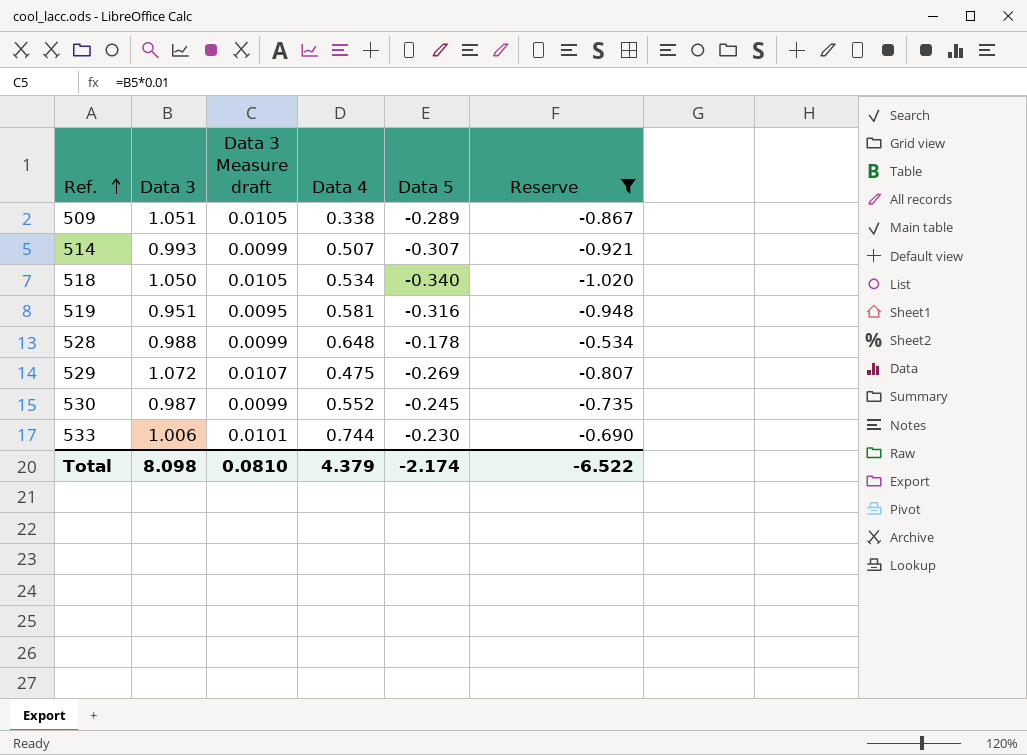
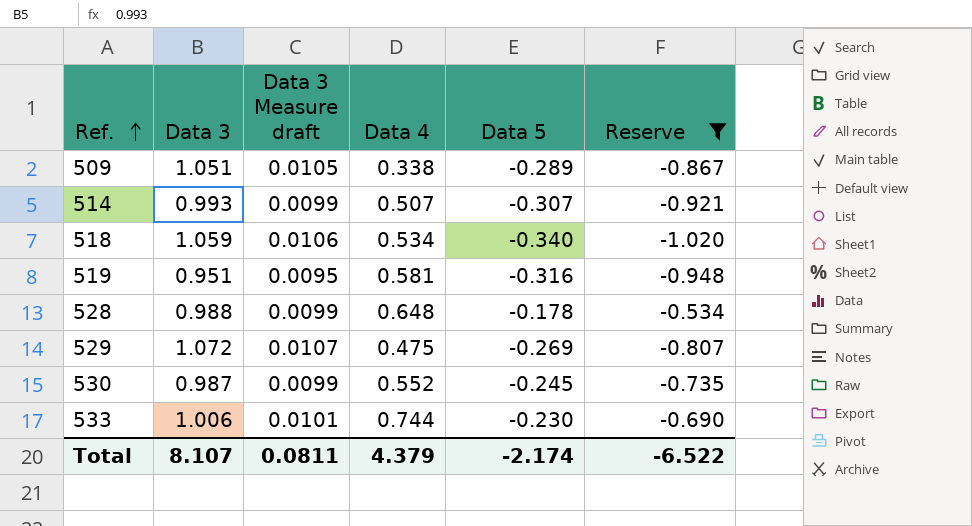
518 | Data 3: 1.050 -> 1.059
518 | Data 3 Measure draft: 0.0105 -> 0.0106
Total | Data 3: 8.098 -> 8.107
Total | Data 3 Measure draft: 0.0810 -> 0.0811

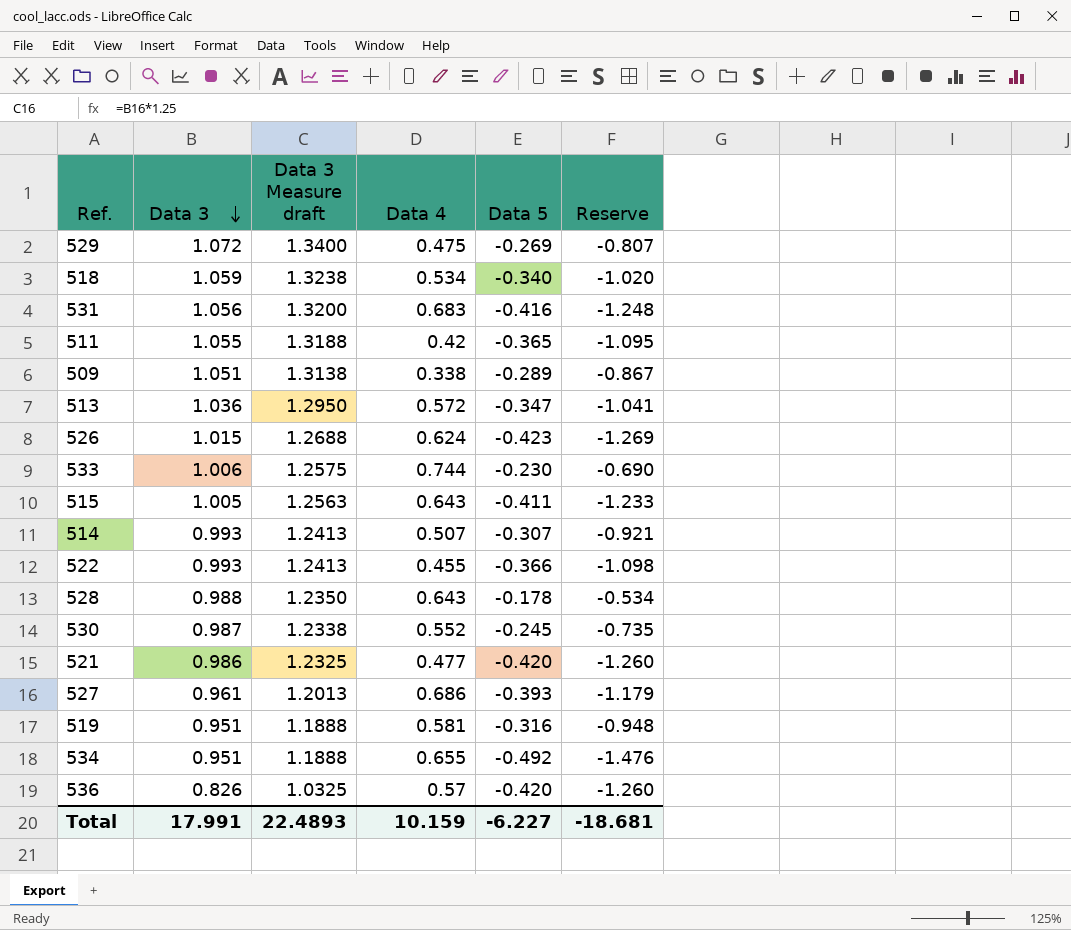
filter: Reserve >= -1.020 -> none
row order: Ref. ascending -> Data 3 descending
column Data 3 Measure draft | formula: [Data 3] * 0.01 -> [Data 3] * 1.25
528 | Data 4: 0.648 -> 0.643
Total | Data 3: 8.107 -> 17.991
Total | Data 3 Measure draft: 0.0811 -> 22.4893
Total | Data 4: 4.379 -> 10.159
Total | Data 5: -2.174 -> -6.227
Total | Reserve: -6.522 -> -18.681

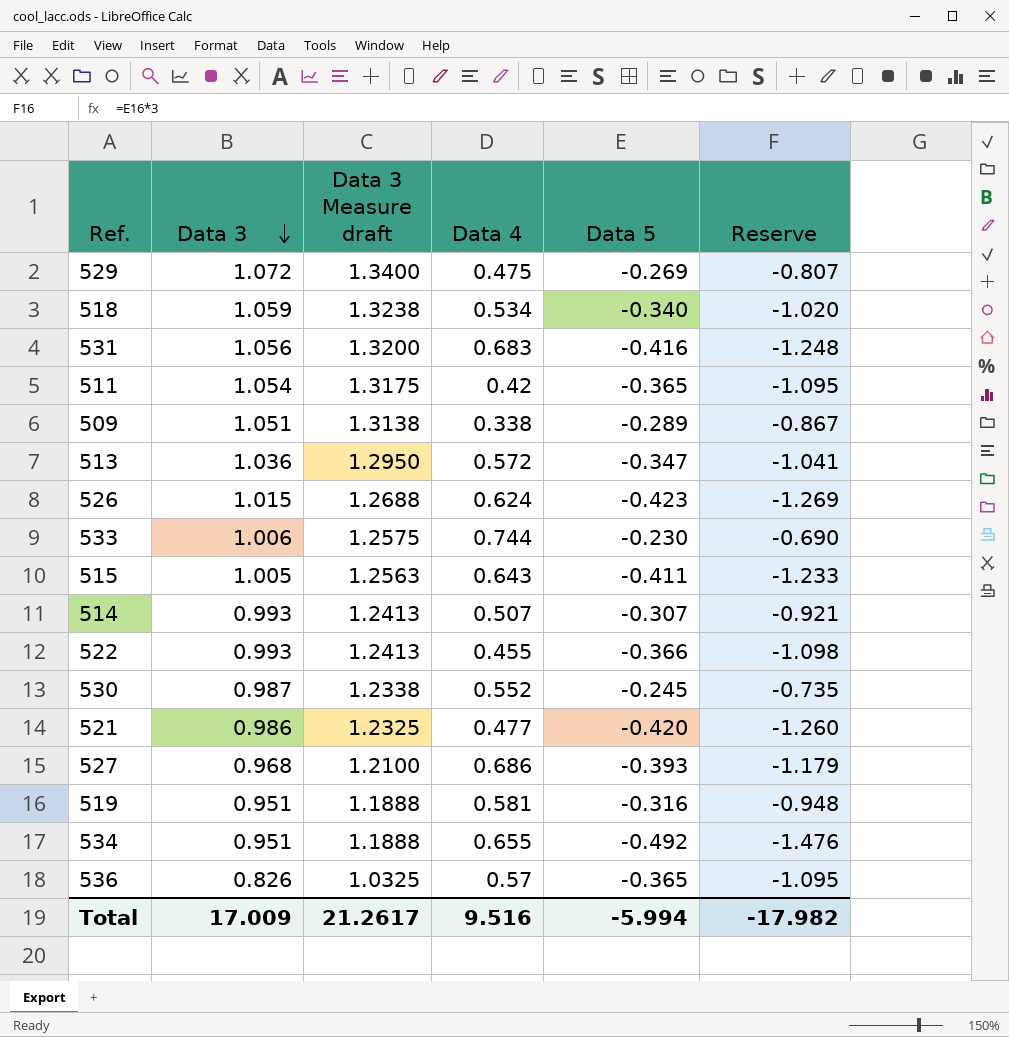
row 528: 0.988 | 1.2350 | 0.643 | -0.178 | -0.534 -> none
511 | Data 3: 1.055 -> 1.054
511 | Data 3 Measure draft: 1.3188 -> 1.3175
527 | Data 3: 0.961 -> 0.968
527 | Data 3 Measure draft: 1.2013 -> 1.2100
536 | Data 5: -0.420 -> -0.365
536 | Reserve: -1.260 -> -1.095
Total | Data 3: 17.991 -> 17.009
Total | Data 3 Measure draft: 22.4893 -> 21.2617
Total | Data 4: 10.159 -> 9.516
Total | Data 5: -6.227 -> -5.994
Total | Reserve: -18.681 -> -17.982

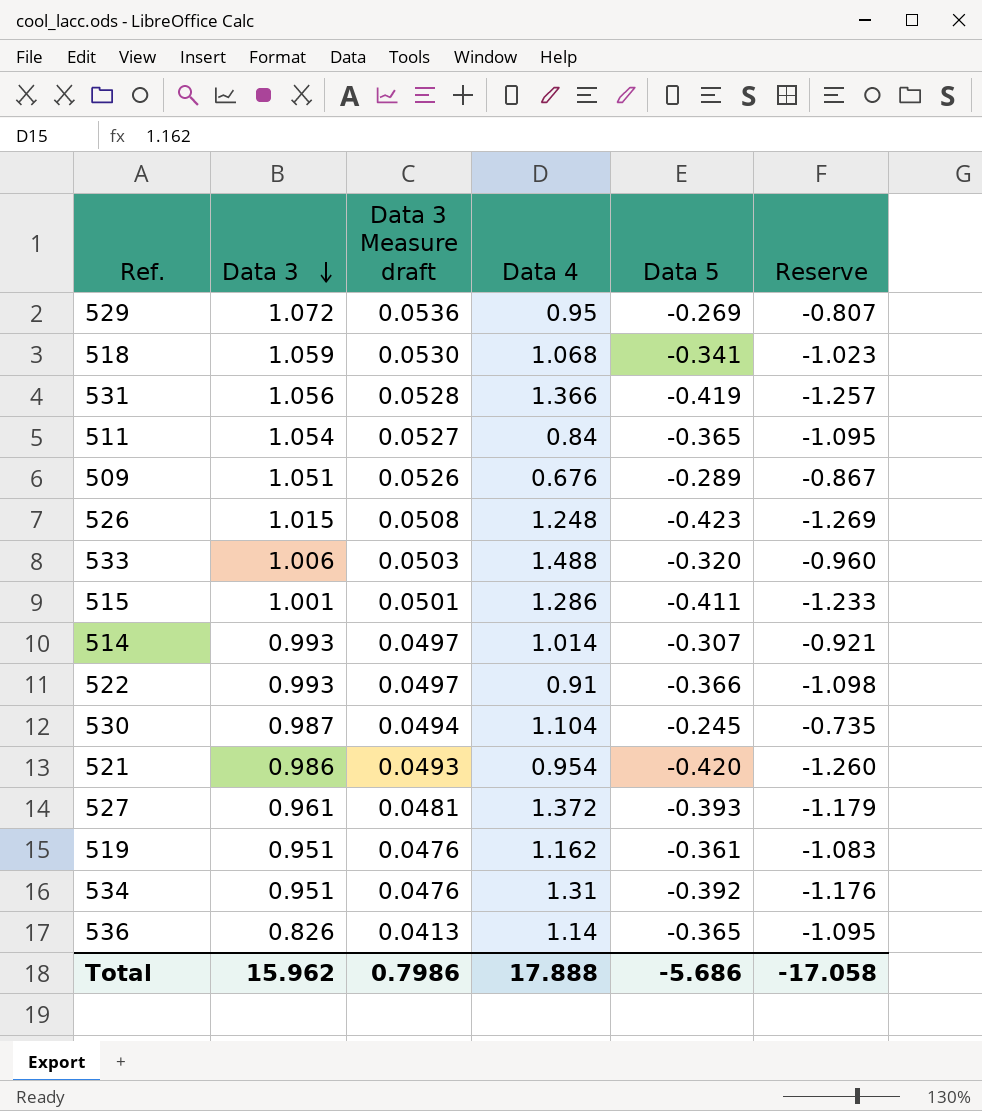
column Data 3 Measure draft | formula: [Data 3] * 1.25 -> [Data 3] * 0.05
row 513: 1.036 | 1.2950 | 0.572 | -0.347 | -1.041 -> none
529 | Data 4: 0.475 -> 0.95
518 | Data 4: 0.534 -> 1.068
518 | Data 5: -0.340 -> -0.341
518 | Reserve: -1.020 -> -1.023
531 | Data 4: 0.683 -> 1.366
531 | Data 5: -0.416 -> -0.419
531 | Reserve: -1.248 -> -1.257
511 | Data 4: 0.42 -> 0.84
509 | Data 4: 0.338 -> 0.676
526 | Data 4: 0.624 -> 1.248
533 | Data 4: 0.744 -> 1.488
533 | Data 5: -0.230 -> -0.320
533 | Reserve: -0.690 -> -0.960
515 | Data 3: 1.005 -> 1.001
515 | Data 4: 0.643 -> 1.286
514 | Data 4: 0.507 -> 1.014
522 | Data 4: 0.455 -> 0.91
530 | Data 4: 0.552 -> 1.104
521 | Data 4: 0.477 -> 0.954
527 | Data 3: 0.968 -> 0.961
527 | Data 4: 0.686 -> 1.372
519 | Data 4: 0.581 -> 1.162
519 | Data 5: -0.316 -> -0.361
519 | Reserve: -0.948 -> -1.083
534 | Data 4: 0.655 -> 1.31
534 | Data 5: -0.492 -> -0.392
534 | Reserve: -1.476 -> -1.176
536 | Data 4: 0.57 -> 1.14
Total | Data 3: 17.009 -> 15.962
Total | Data 3 Measure draft: 21.2617 -> 0.7986
Total | Data 4: 9.516 -> 17.888
Total | Data 5: -5.994 -> -5.686
Total | Reserve: -17.982 -> -17.058

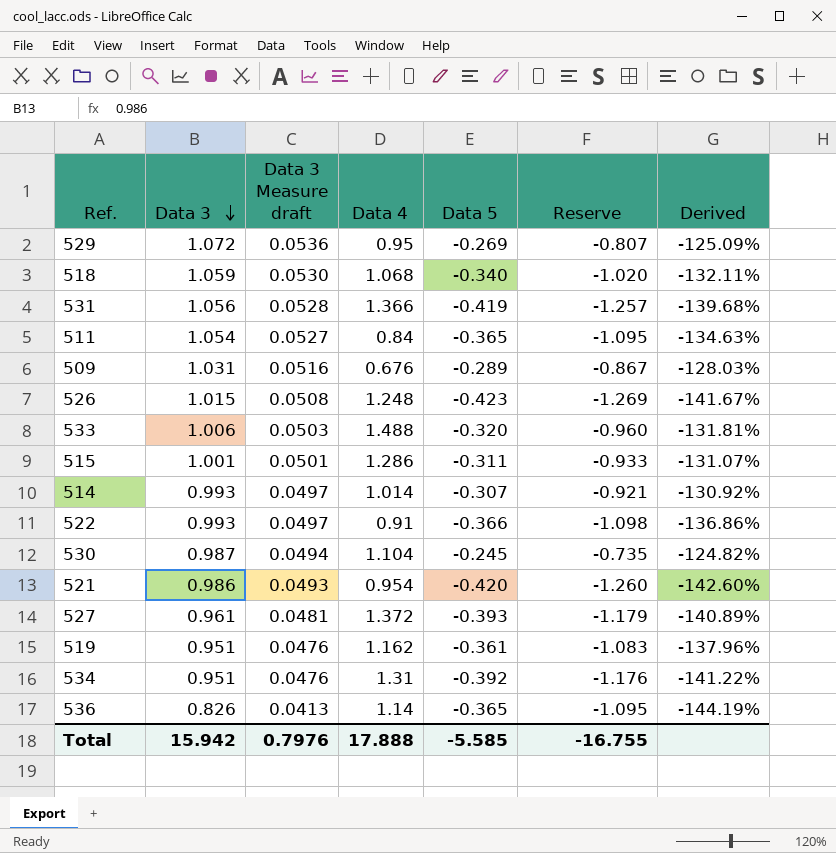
column Derived | formula: none -> ([Data 5] - [Data 3]) / [Data 3]
518 | Data 5: -0.341 -> -0.340
518 | Reserve: -1.023 -> -1.020
509 | Data 3: 1.051 -> 1.031
509 | Data 3 Measure draft: 0.0526 -> 0.0516
515 | Data 5: -0.411 -> -0.311
515 | Reserve: -1.233 -> -0.933
Total | Data 3: 15.962 -> 15.942
Total | Data 3 Measure draft: 0.7986 -> 0.7976
Total | Data 5: -5.686 -> -5.585
Total | Reserve: -17.058 -> -16.755

